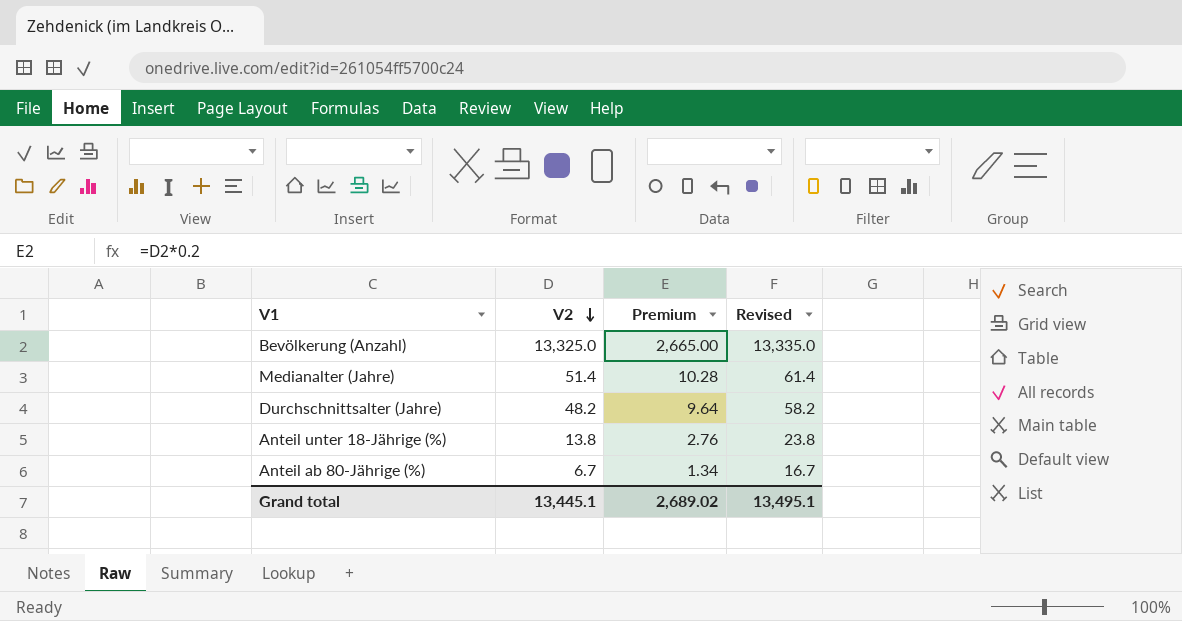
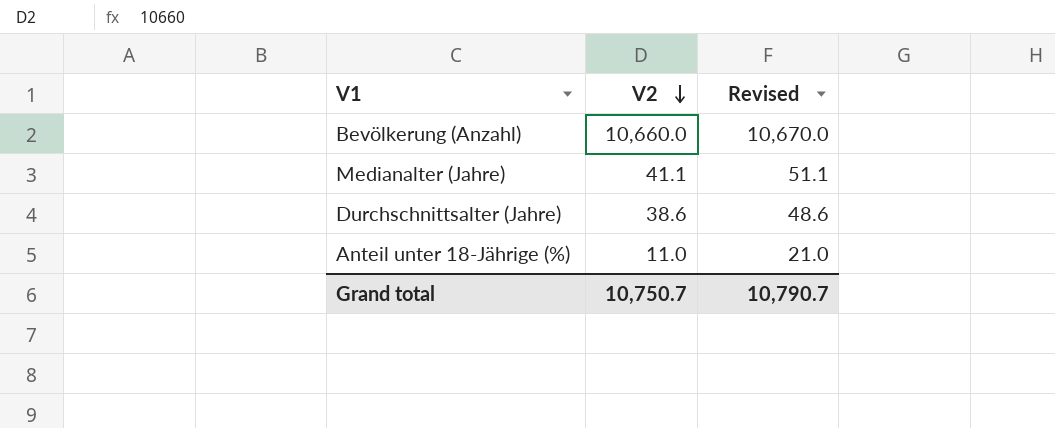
column Premium | formula: [V2] * 0.2 -> none
row Anteil ab 80-Jährige (%): 6.7 | 1.34 | 16.7 -> none
Bevölkerung (Anzahl) | V2: 13,325.0 -> 10,660.0
Bevölkerung (Anzahl) | Revised: 13,335.0 -> 10,670.0
Medianalter (Jahre) | V2: 51.4 -> 41.1
Medianalter (Jahre) | Revised: 61.4 -> 51.1
Durchschnittsalter (Jahre) | V2: 48.2 -> 38.6
Durchschnittsalter (Jahre) | Revised: 58.2 -> 48.6
Anteil unter 18-Jährige (%) | V2: 13.8 -> 11.0
Anteil unter 18-Jährige (%) | Revised: 23.8 -> 21.0
Grand total | V2: 13,445.1 -> 10,750.7
Grand total | Revised: 13,495.1 -> 10,790.7

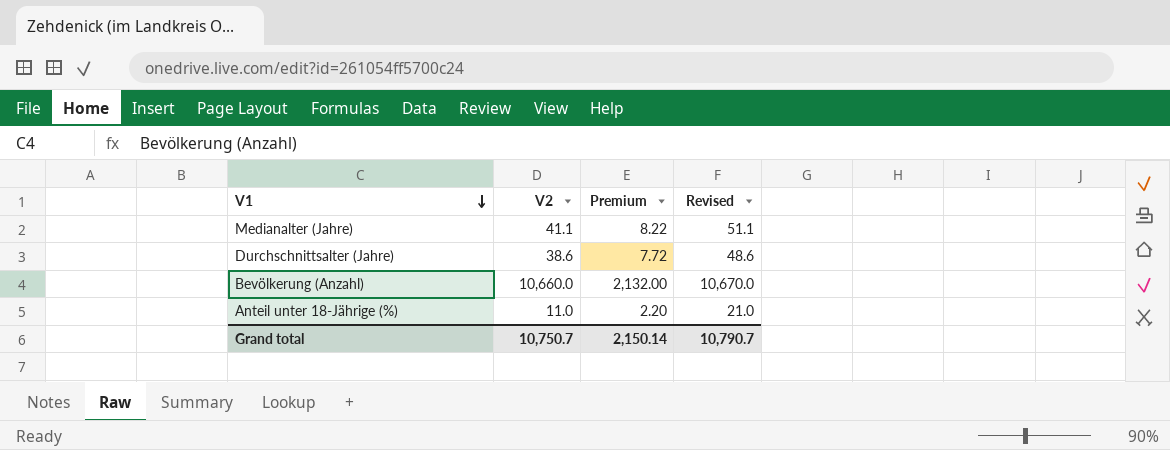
row order: V2 descending -> V1 descending
column Premium | formula: none -> [V2] * 0.2

